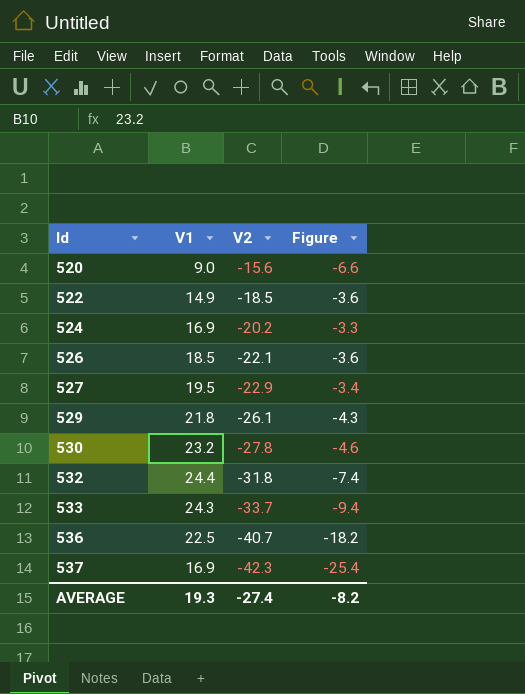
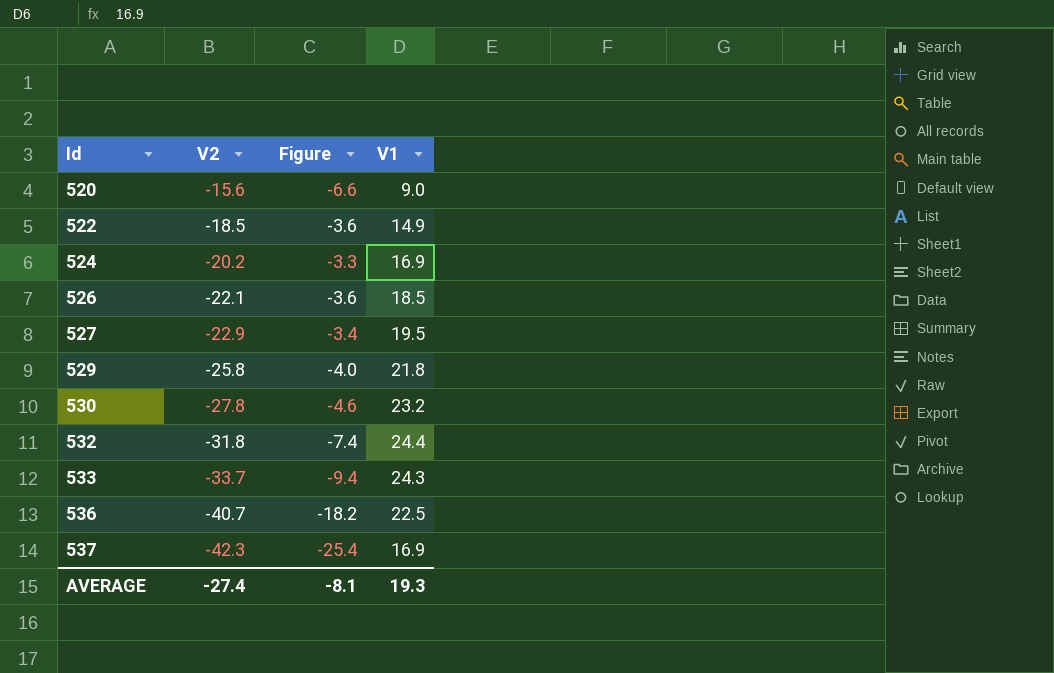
column V1 | position: 2 -> 4
529 | V2: -26.1 -> -25.8
529 | Figure: -4.3 -> -4.0
AVERAGE | Figure: -8.2 -> -8.1

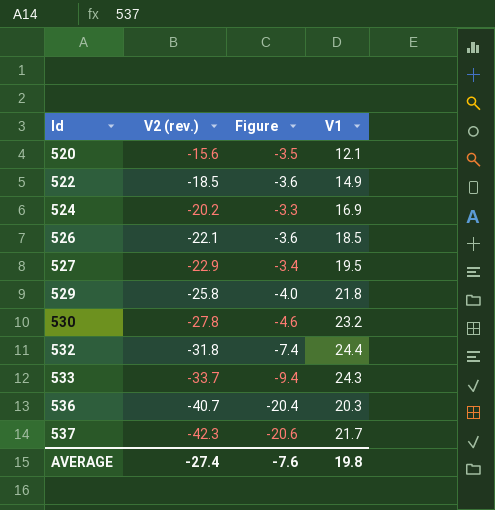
column name: V2 -> V2 (rev.)
520 | Figure: -6.6 -> -3.5
520 | V1: 9.0 -> 12.1
536 | Figure: -18.2 -> -20.4
536 | V1: 22.5 -> 20.3
537 | Figure: -25.4 -> -20.6
537 | V1: 16.9 -> 21.7
AVERAGE | Figure: -8.1 -> -7.6
AVERAGE | V1: 19.3 -> 19.8

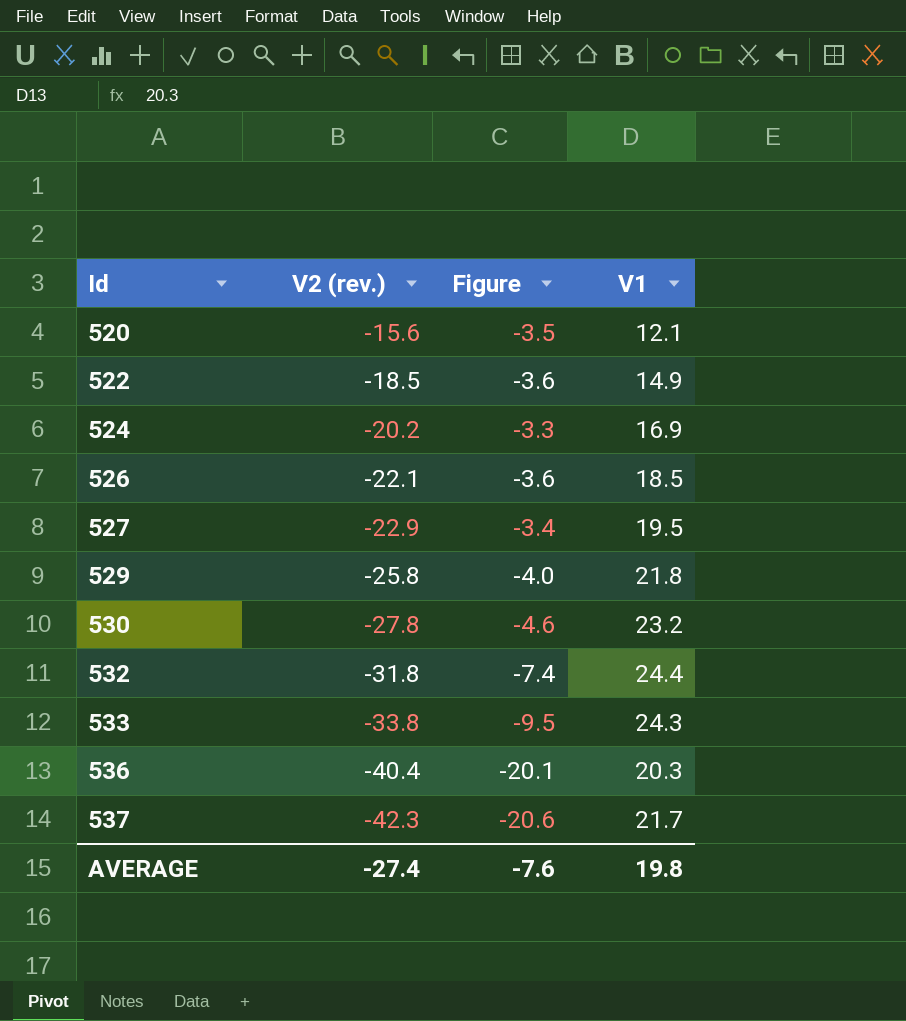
533 | V2 (rev.): -33.7 -> -33.8
533 | Figure: -9.4 -> -9.5
536 | V2 (rev.): -40.7 -> -40.4
536 | Figure: -20.4 -> -20.1

